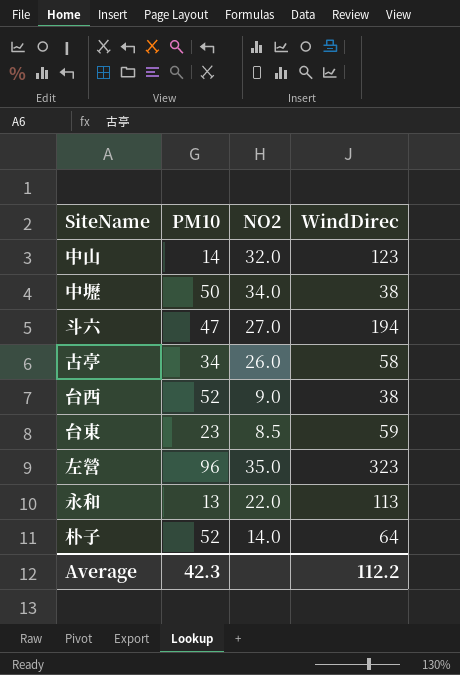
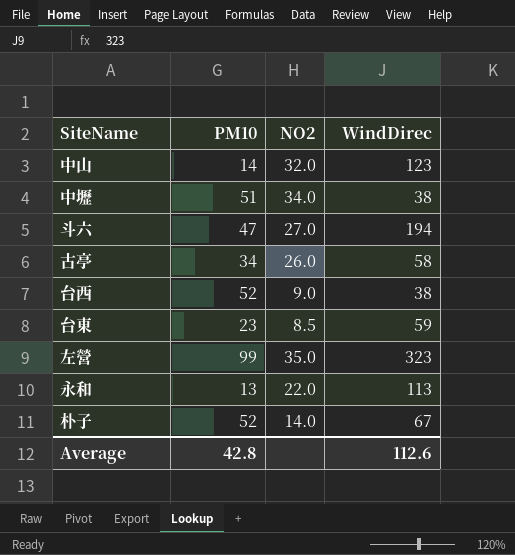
中壢 | PM10: 50 -> 51
左營 | PM10: 96 -> 99
朴子 | WindDirec: 64 -> 67
Average | PM10: 42.3 -> 42.8
Average | WindDirec: 112.2 -> 112.6

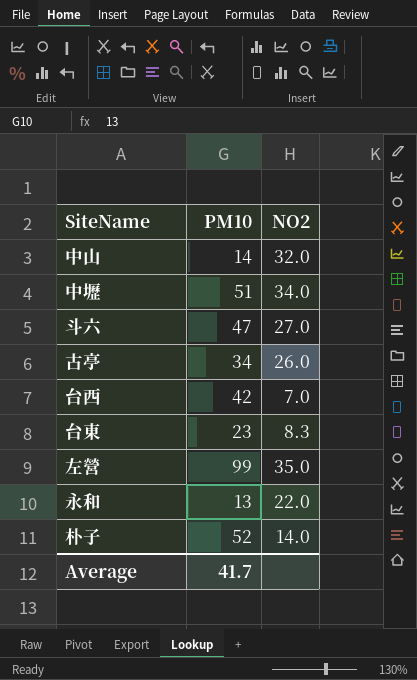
column WindDirec | position: 4 -> none
台西 | PM10: 52 -> 42
台西 | NO2: 9.0 -> 7.0
台東 | NO2: 8.5 -> 8.3
Average | PM10: 42.8 -> 41.7

